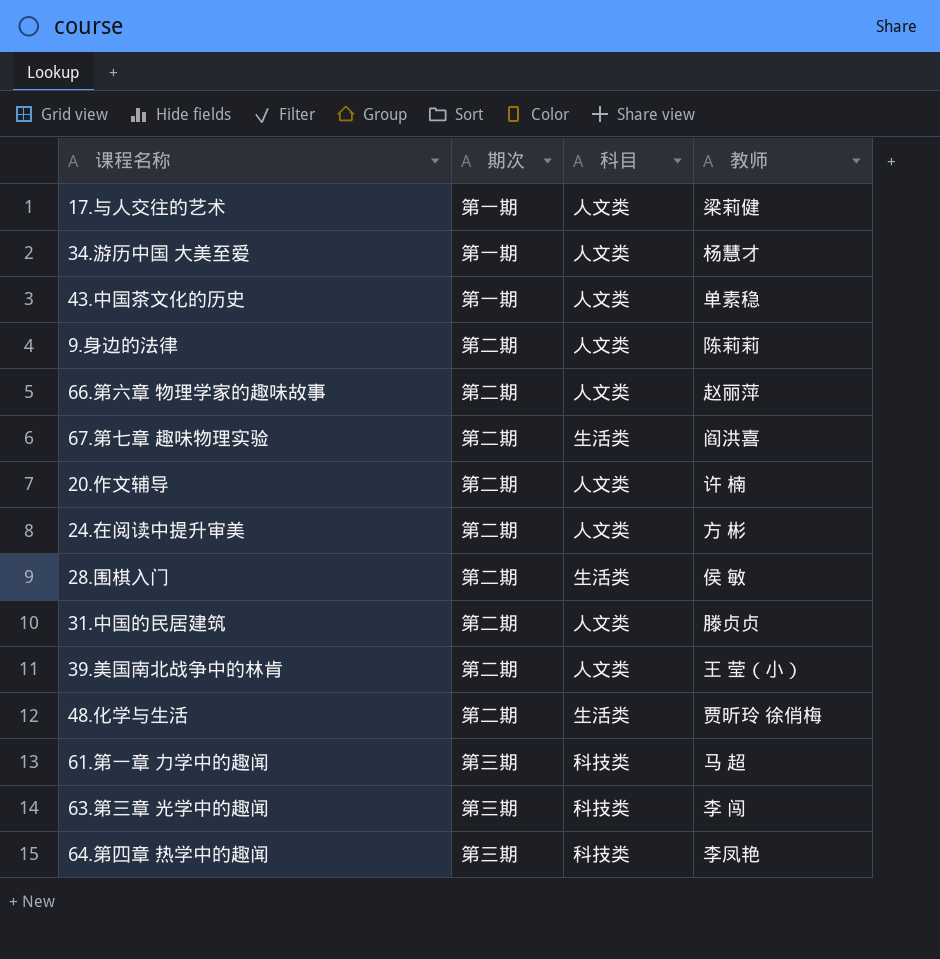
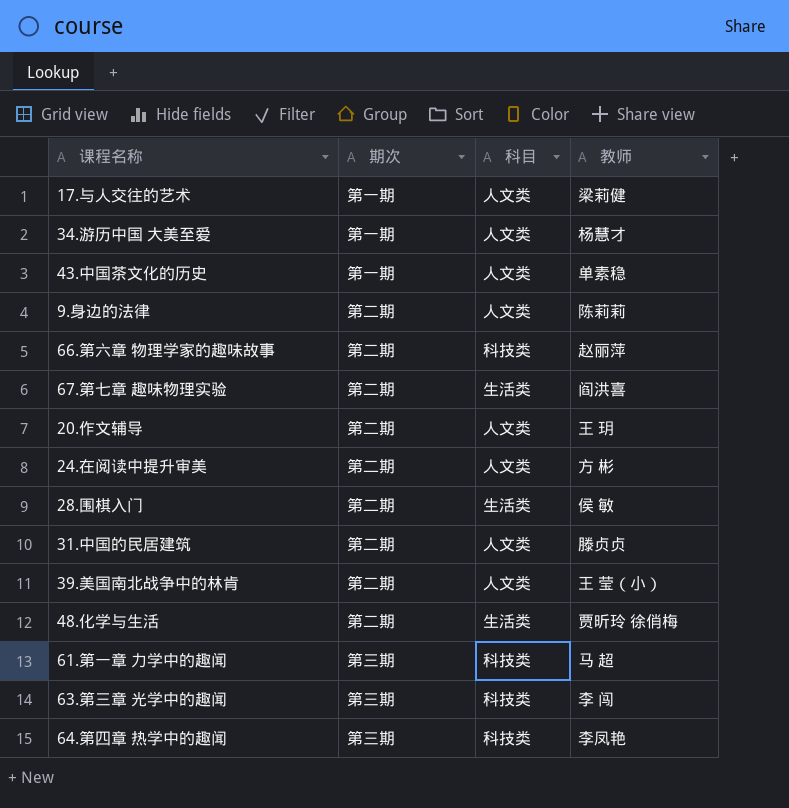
66.第六章 物理学家的趣味故事 | 科目: 人文类 -> 科技类
20.作文辅导 | 教师: 许 楠 -> 王 玥

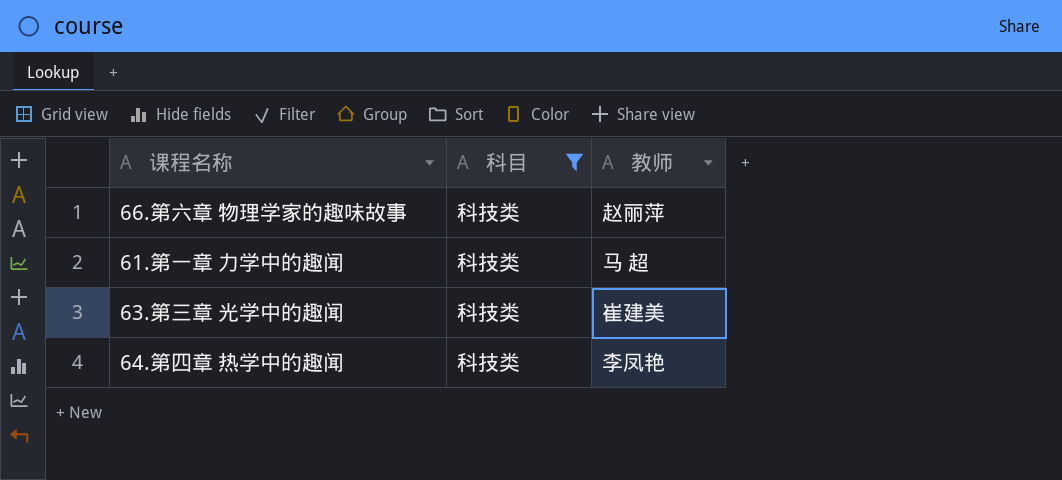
filter: none -> 科目 = 科技类
column 期次 | position: 2 -> none
63.第三章 光学中的趣闻 | 教师: 李 闯 -> 崔建美

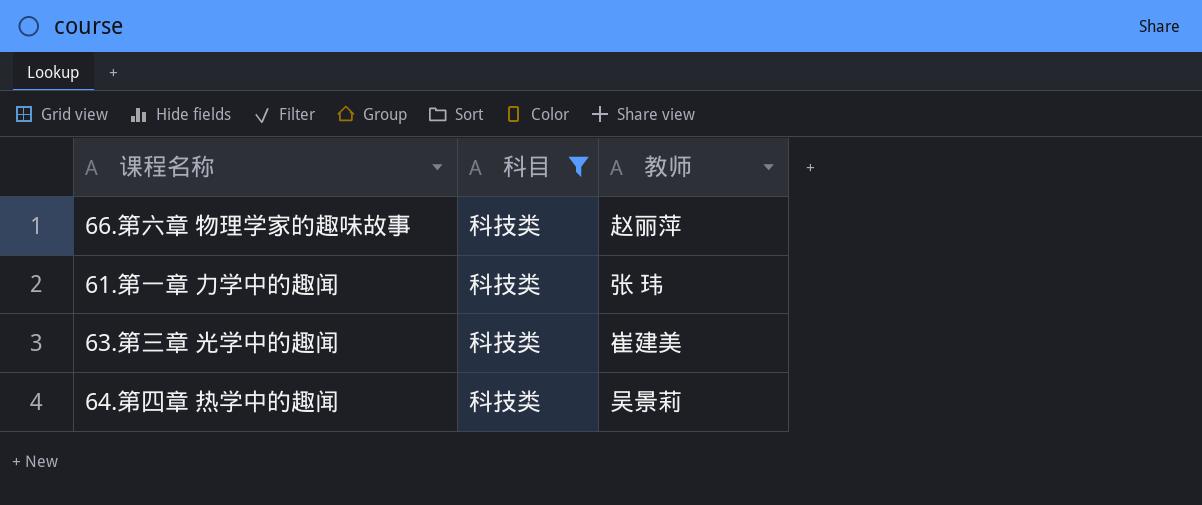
61.第一章 力学中的趣闻 | 教师: 马 超 -> 张 玮
64.第四章 热学中的趣闻 | 教师: 李凤艳 -> 吴景莉

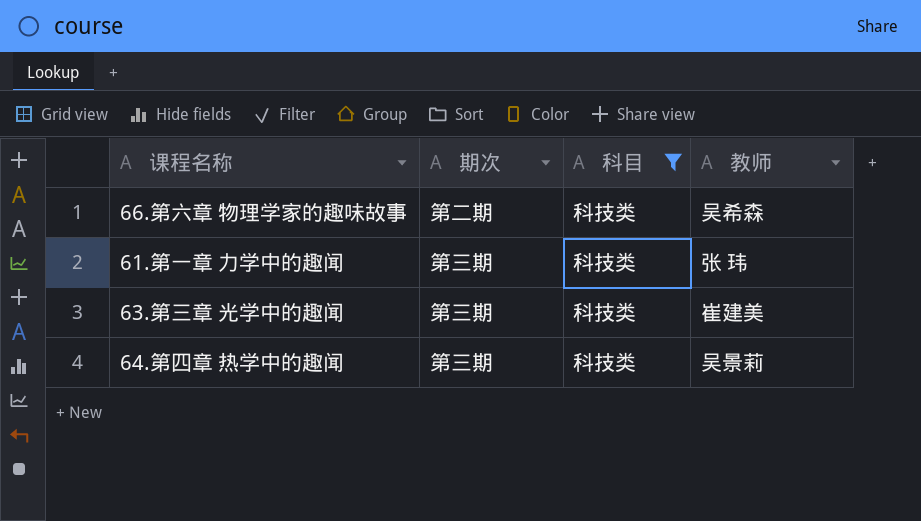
column 期次 | position: none -> 2
66.第六章 物理学家的趣味故事 | 教师: 赵丽萍 -> 吴希森

